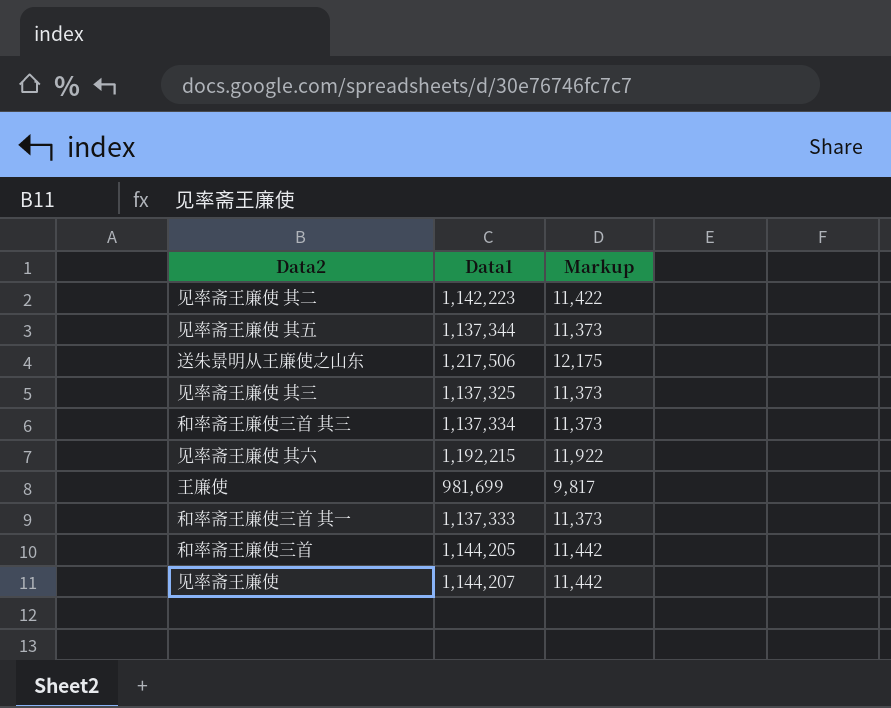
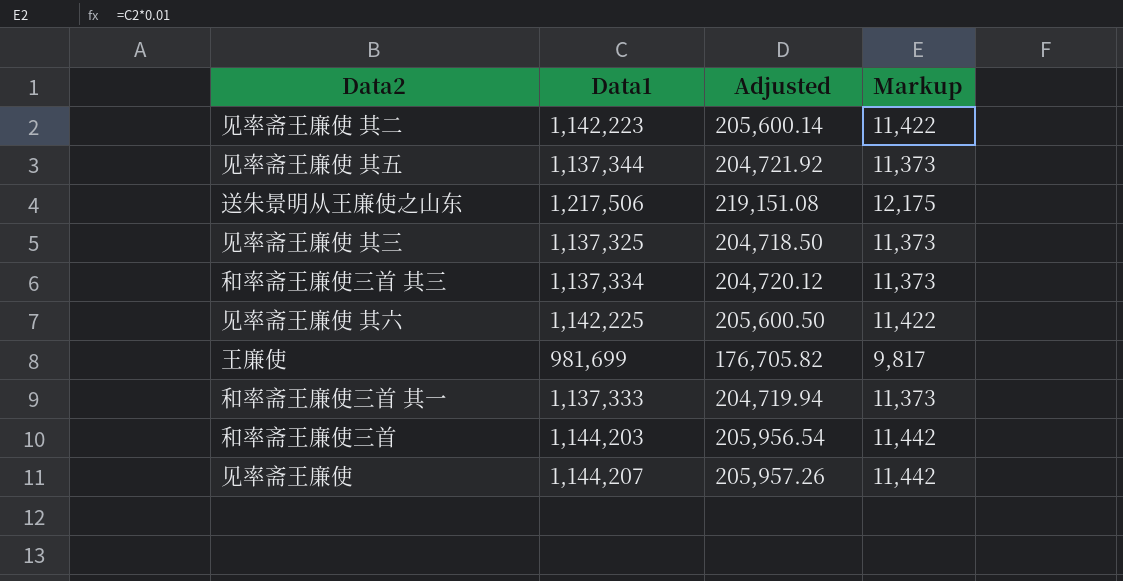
column Adjusted | formula: none -> [Data1] * 0.18
见率斋王廉使 其六 | Data1: 1,192,215 -> 1,142,225
见率斋王廉使 其六 | Markup: 11,922 -> 11,422
和率斋王廉使三首 | Data1: 1,144,205 -> 1,144,203

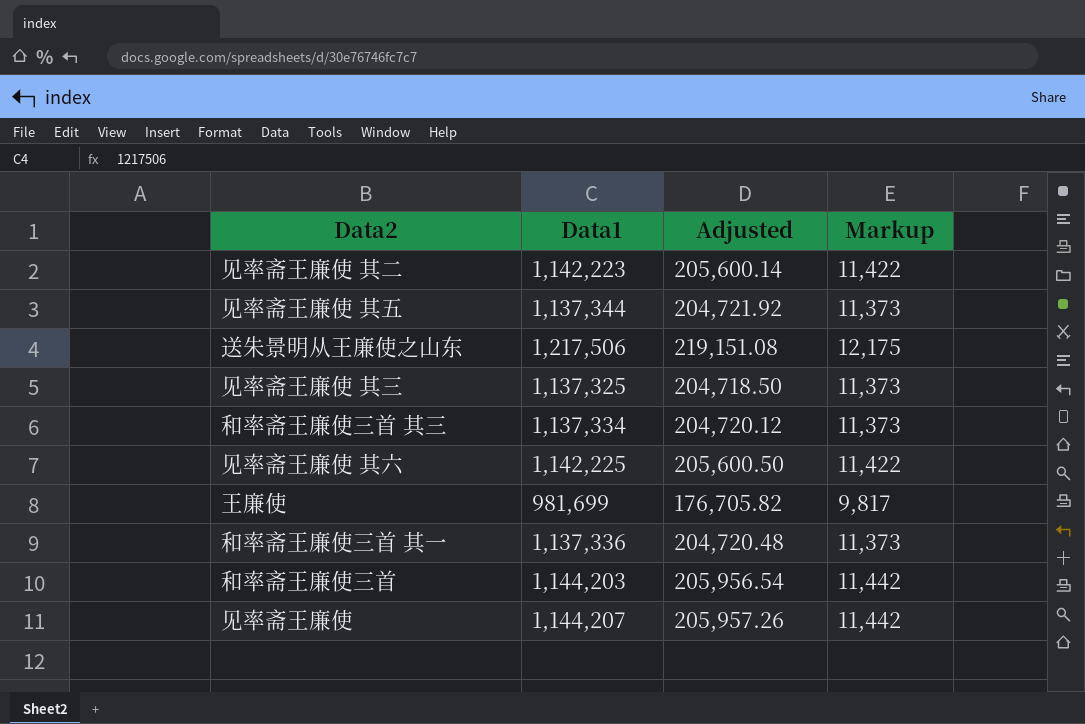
和率斋王廉使三首 其一 | Data1: 1,137,333 -> 1,137,336
和率斋王廉使三首 其一 | Adjusted: 204,719.94 -> 204,720.48

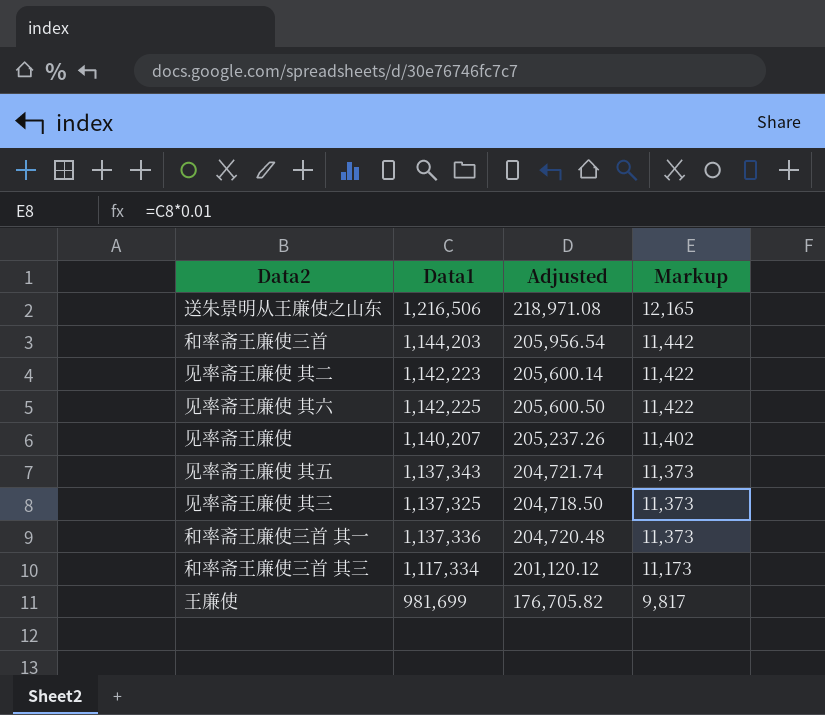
row order: none -> Markup descending
送朱景明从王廉使之山东 | Data1: 1,217,506 -> 1,216,506
送朱景明从王廉使之山东 | Adjusted: 219,151.08 -> 218,971.08
送朱景明从王廉使之山东 | Markup: 12,175 -> 12,165
见率斋王廉使 | Data1: 1,144,207 -> 1,140,207
见率斋王廉使 | Adjusted: 205,957.26 -> 205,237.26
见率斋王廉使 | Markup: 11,442 -> 11,402
见率斋王廉使 其五 | Data1: 1,137,344 -> 1,137,343
见率斋王廉使 其五 | Adjusted: 204,721.92 -> 204,721.74
和率斋王廉使三首 其三 | Data1: 1,137,334 -> 1,117,334
和率斋王廉使三首 其三 | Adjusted: 204,720.12 -> 201,120.12
和率斋王廉使三首 其三 | Markup: 11,373 -> 11,173

